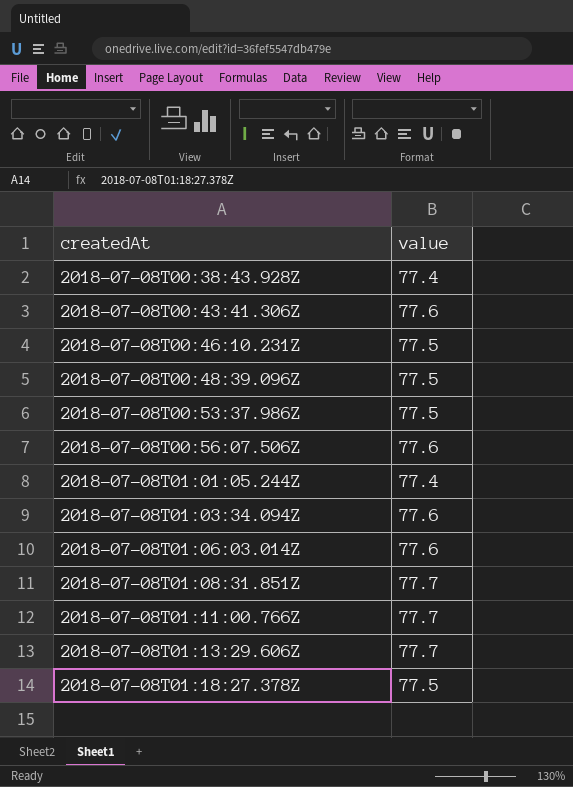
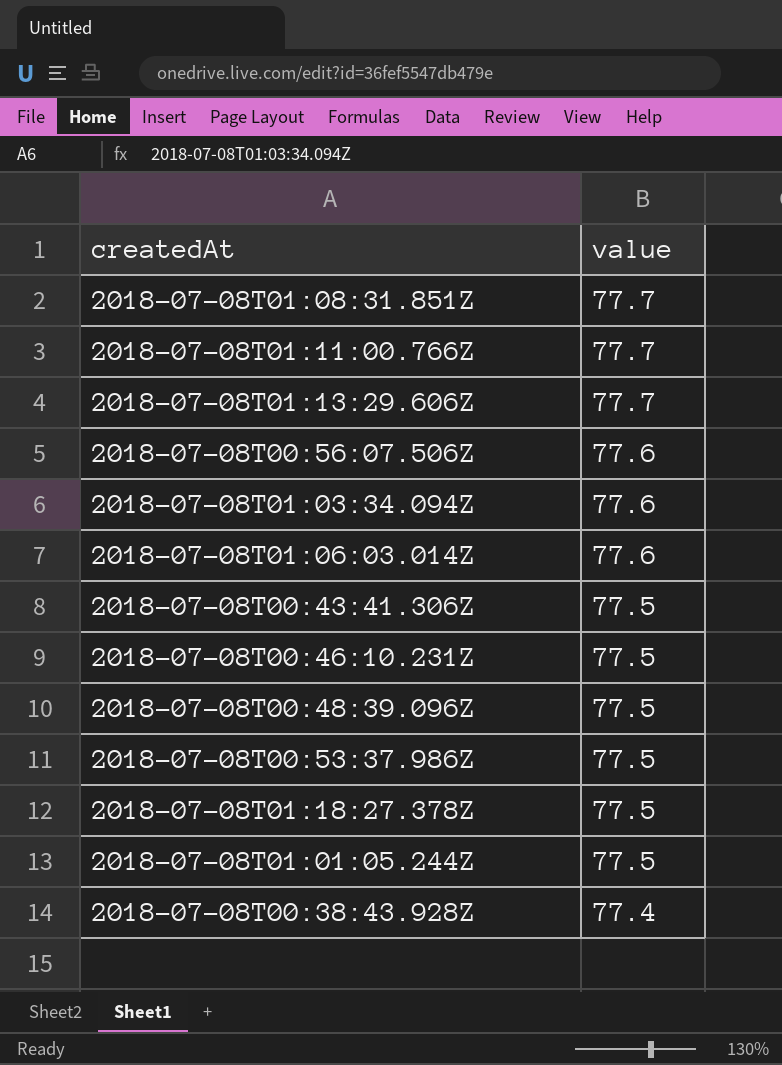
row order: createdAt ascending -> value descending
2018-07-08T00:43:41.306Z | value: 77.6 -> 77.5
2018-07-08T01:01:05.244Z | value: 77.4 -> 77.5

